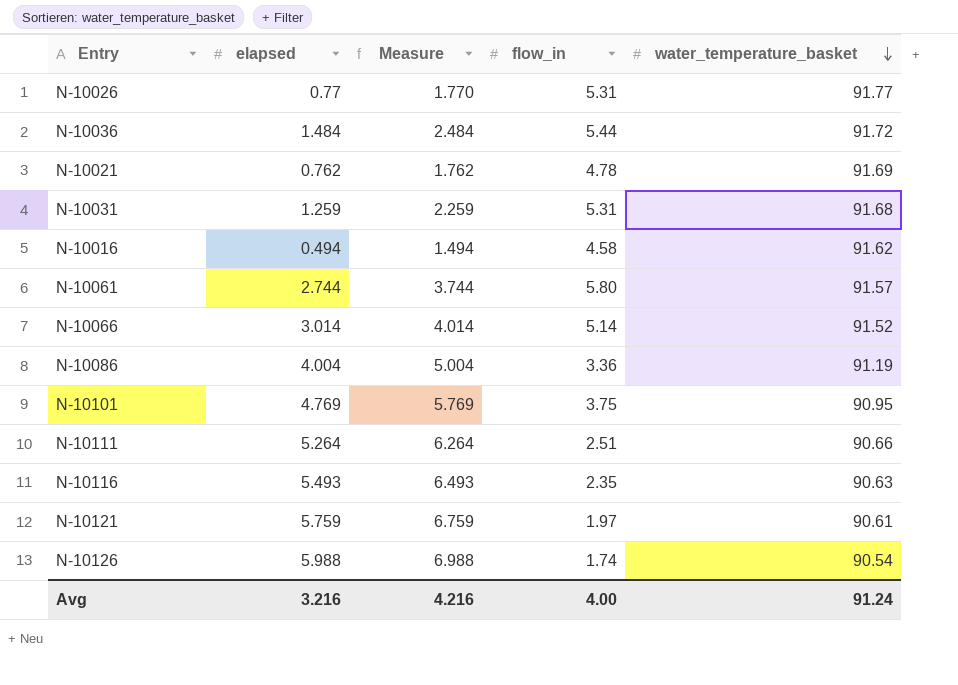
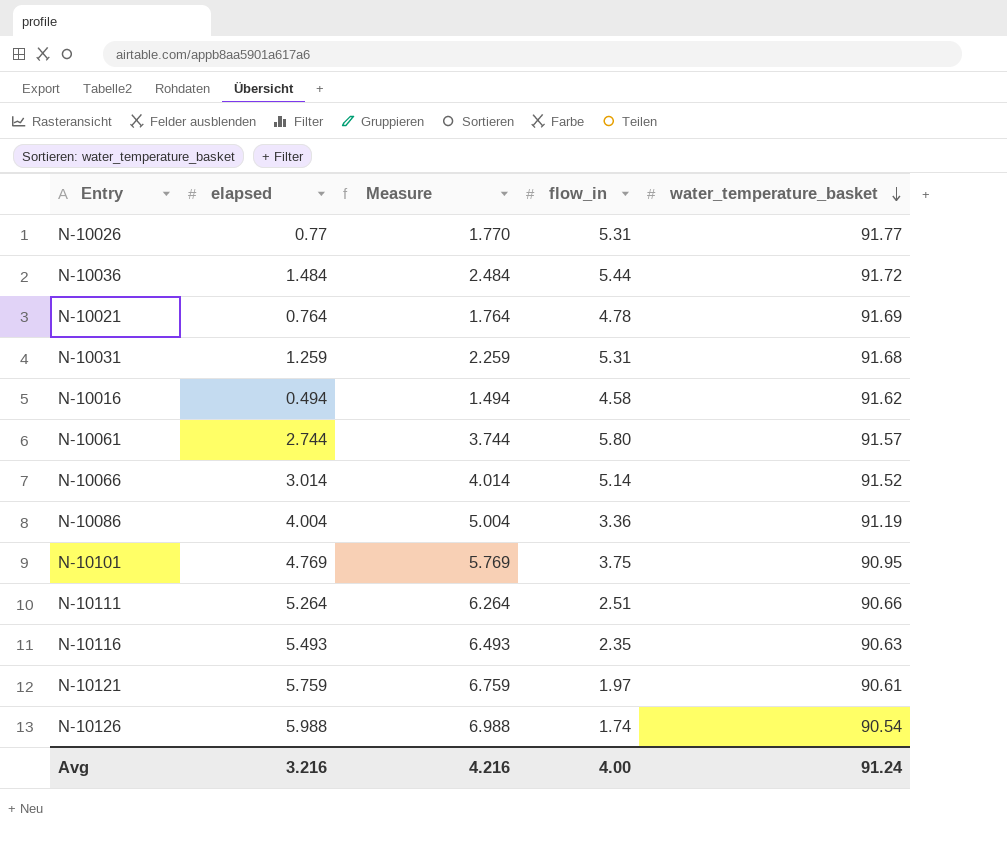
N-10021 | elapsed: 0.762 -> 0.764
N-10021 | Measure: 1.762 -> 1.764

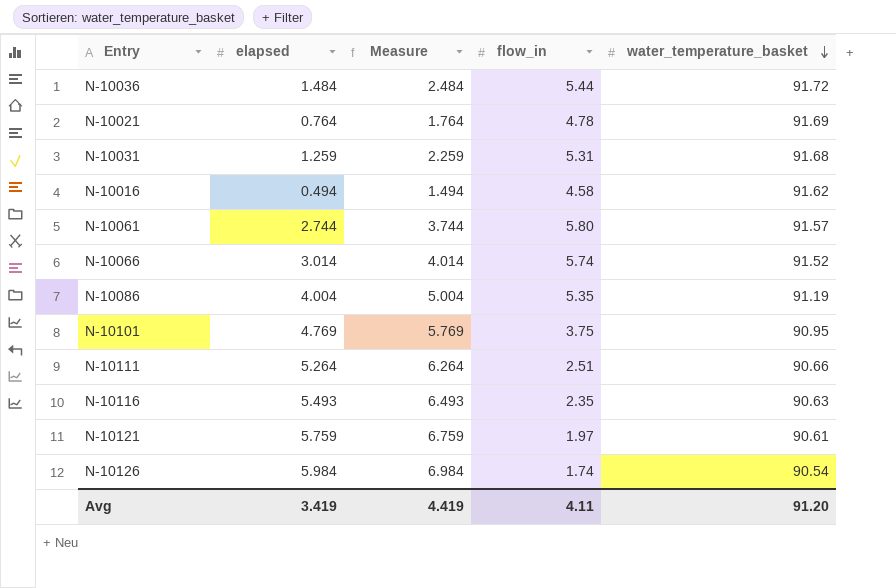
row N-10026: 0.77 | 1.770 | 5.31 | 91.77 -> none
N-10066 | flow_in: 5.14 -> 5.74
N-10086 | flow_in: 3.36 -> 5.35
N-10126 | elapsed: 5.988 -> 5.984
N-10126 | Measure: 6.988 -> 6.984
Avg | elapsed: 3.216 -> 3.419
Avg | Measure: 4.216 -> 4.419
Avg | flow_in: 4.00 -> 4.11
Avg | water_temperature_basket: 91.24 -> 91.20

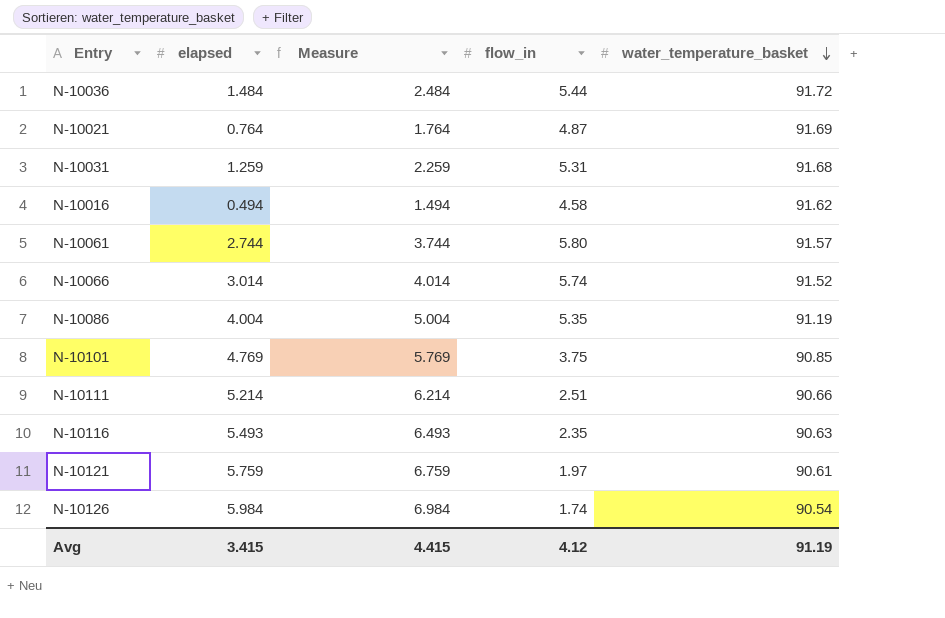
N-10021 | flow_in: 4.78 -> 4.87
N-10101 | water_temperature_basket: 90.95 -> 90.85
N-10111 | elapsed: 5.264 -> 5.214
N-10111 | Measure: 6.264 -> 6.214
Avg | elapsed: 3.419 -> 3.415
Avg | Measure: 4.419 -> 4.415
Avg | flow_in: 4.11 -> 4.12
Avg | water_temperature_basket: 91.20 -> 91.19

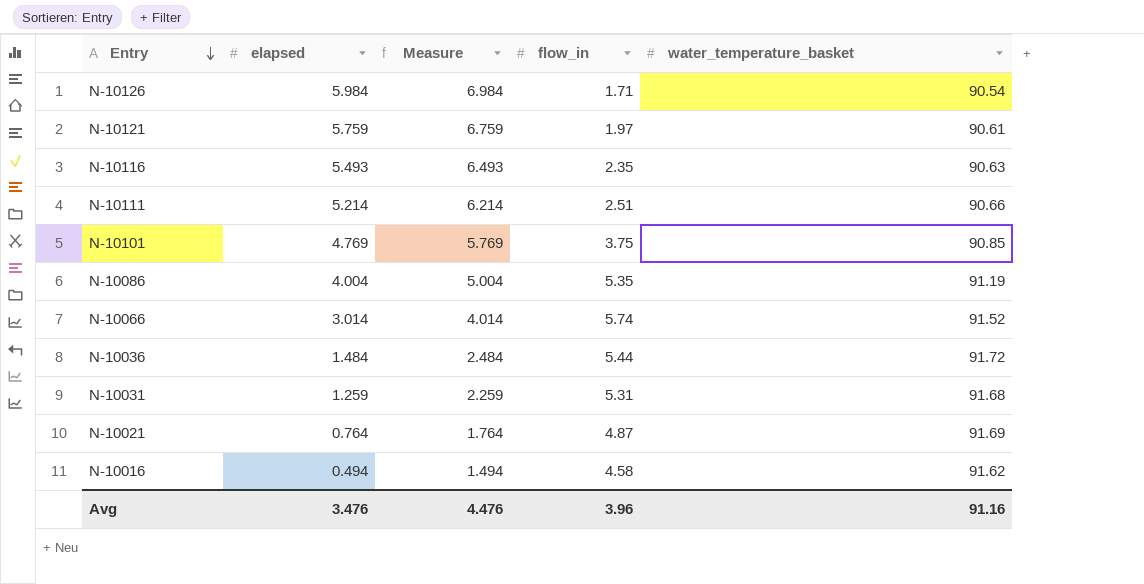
row order: water_temperature_basket descending -> Entry descending
row N-10061: 2.744 | 3.744 | 5.80 | 91.57 -> none
N-10126 | flow_in: 1.74 -> 1.71
Avg | elapsed: 3.415 -> 3.476
Avg | Measure: 4.415 -> 4.476
Avg | flow_in: 4.12 -> 3.96
Avg | water_temperature_basket: 91.19 -> 91.16

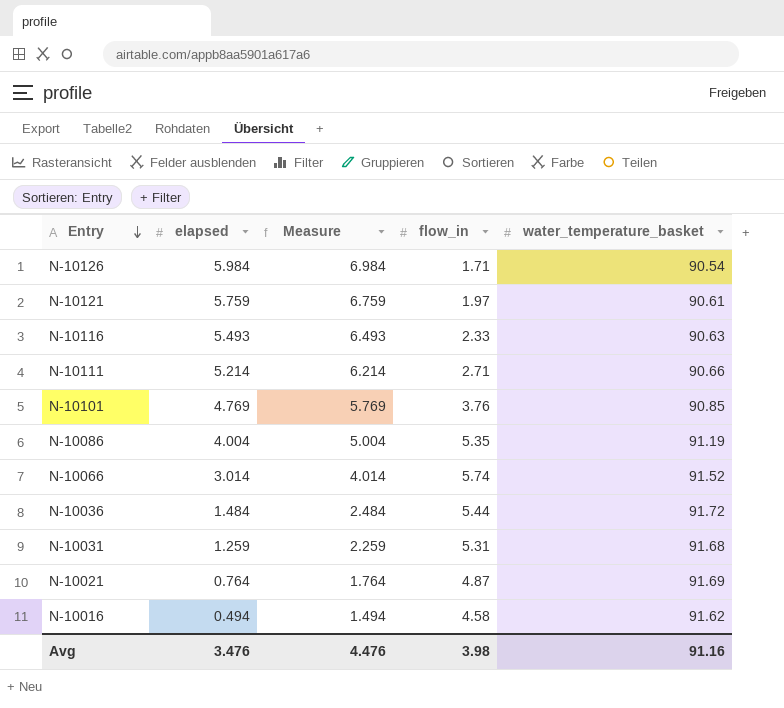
N-10116 | flow_in: 2.35 -> 2.33
N-10111 | flow_in: 2.51 -> 2.71
N-10101 | flow_in: 3.75 -> 3.76
Avg | flow_in: 3.96 -> 3.98

